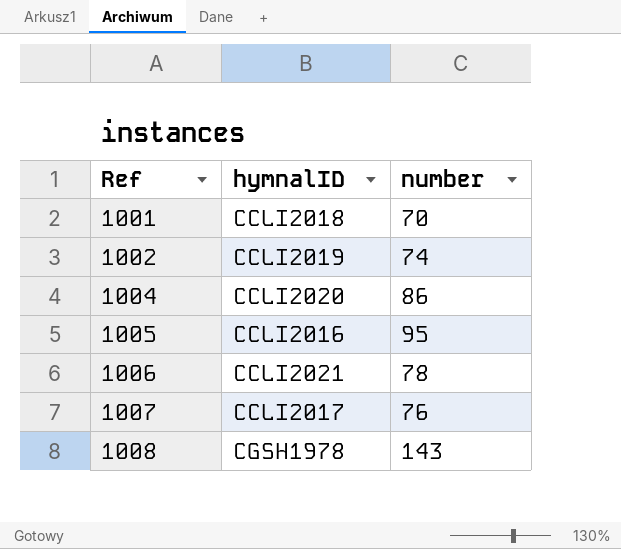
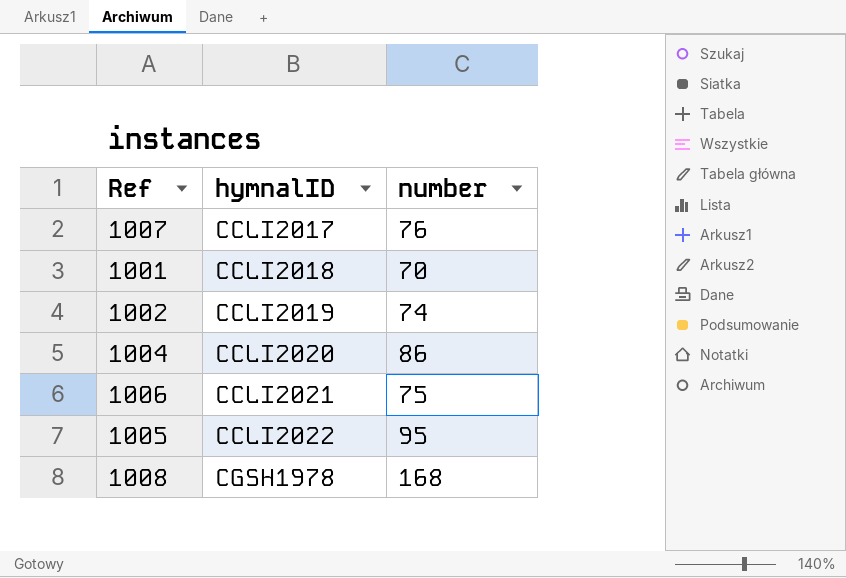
row order: Ref ascending -> hymnalID ascending
1006 | number: 78 -> 75
1005 | hymnalID: CCLI2016 -> CCLI2022
1008 | number: 143 -> 168

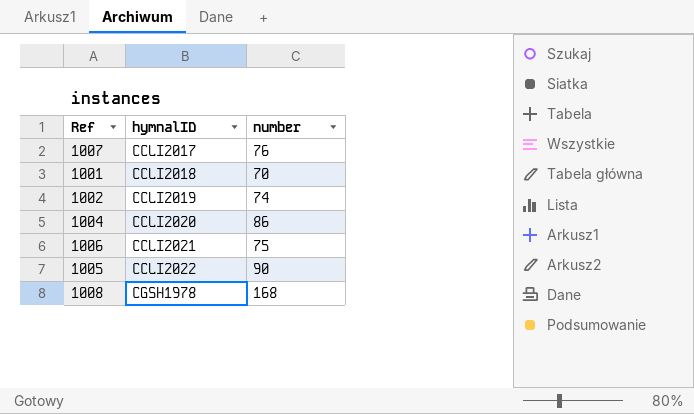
1005 | number: 95 -> 90

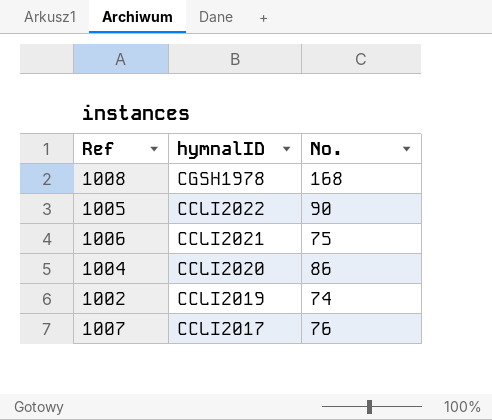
row order: hymnalID ascending -> hymnalID descending
column name: number -> No.
row 1001: CCLI2018 | 70 -> none

